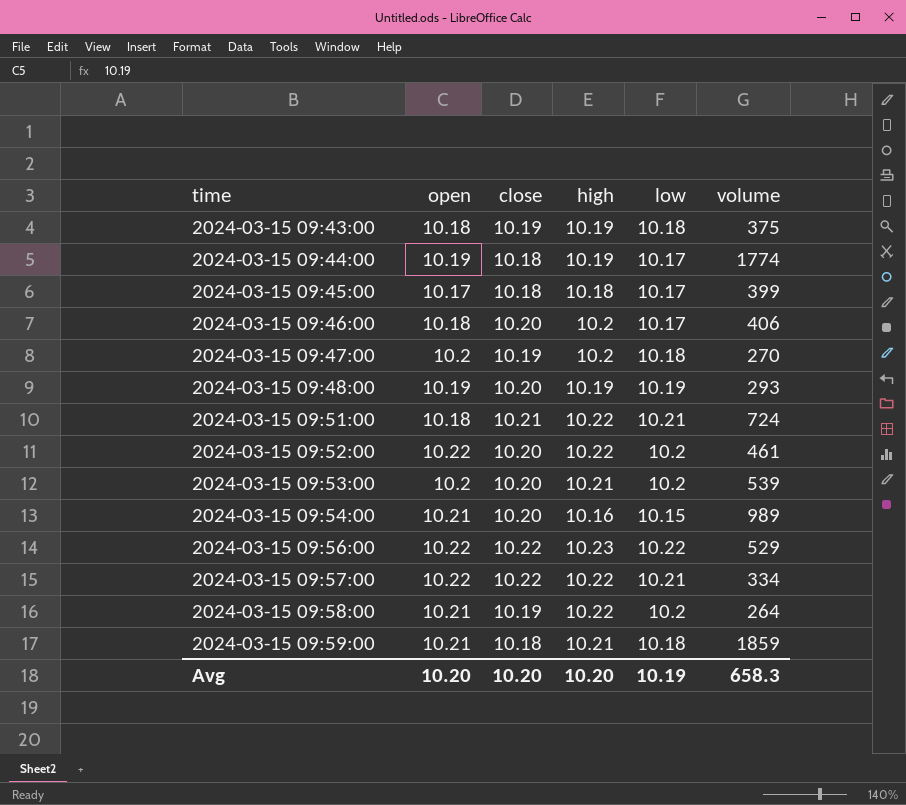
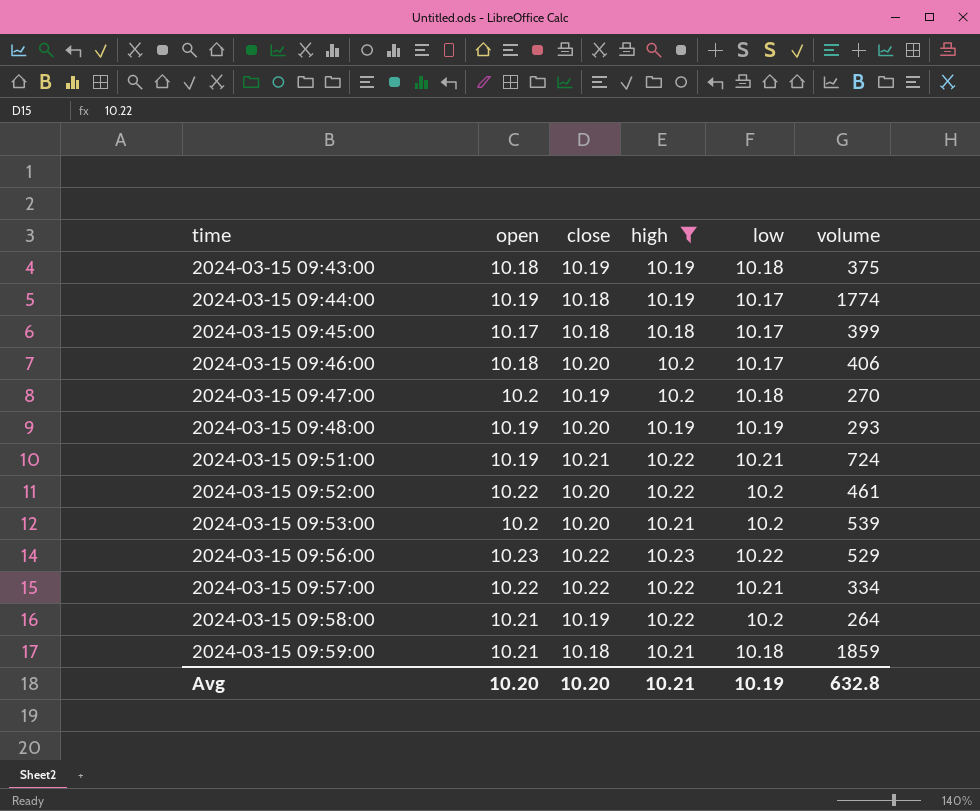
filter: none -> high != 10.16
2024-03-15 09:51:00 | open: 10.18 -> 10.19
2024-03-15 09:56:00 | open: 10.22 -> 10.23
Avg | high: 10.20 -> 10.21
Avg | volume: 658.3 -> 632.8

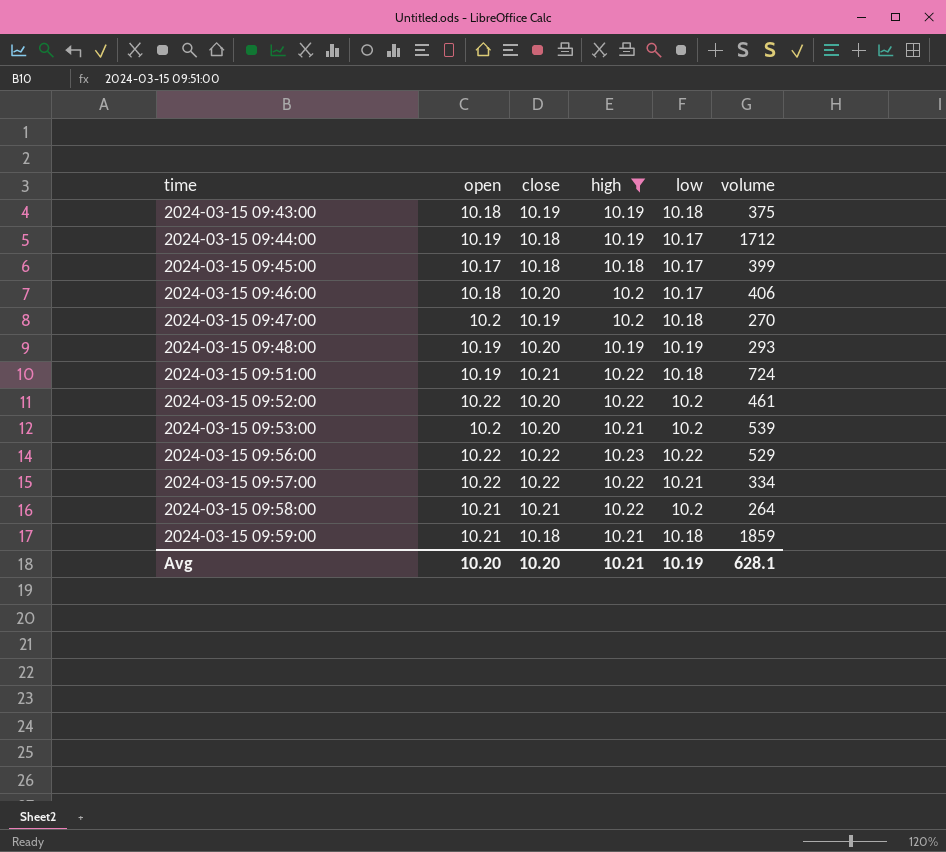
2024-03-15 09:44:00 | volume: 1774 -> 1712
2024-03-15 09:51:00 | low: 10.21 -> 10.18
2024-03-15 09:56:00 | open: 10.23 -> 10.22
2024-03-15 09:58:00 | close: 10.19 -> 10.21
Avg | volume: 632.8 -> 628.1

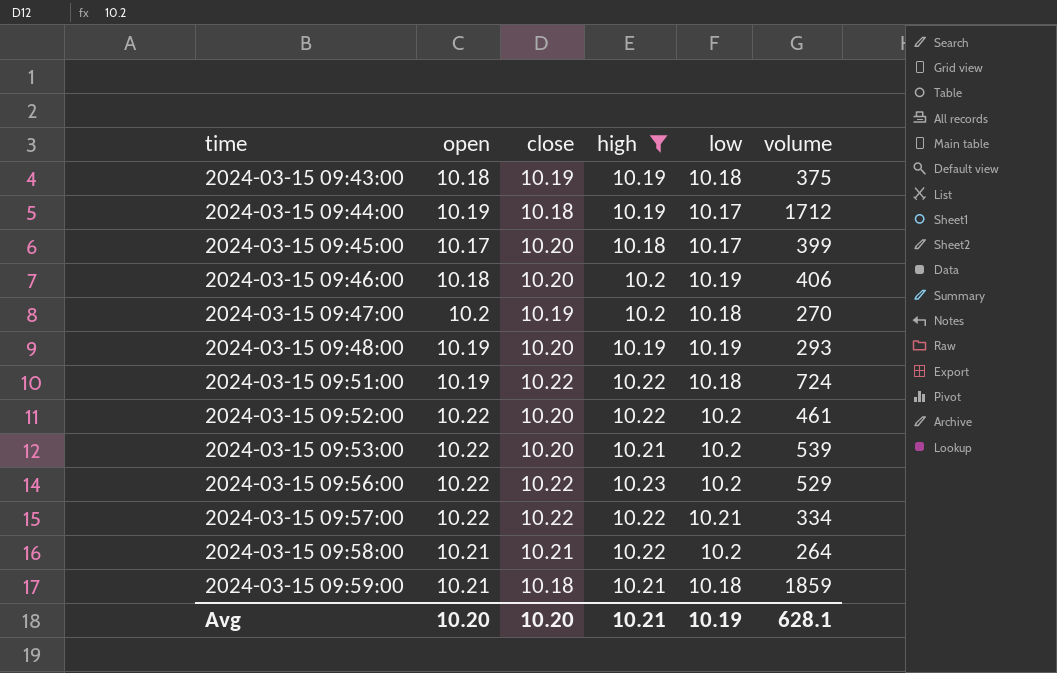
2024-03-15 09:45:00 | close: 10.18 -> 10.20
2024-03-15 09:46:00 | low: 10.17 -> 10.19
2024-03-15 09:51:00 | close: 10.21 -> 10.22
2024-03-15 09:53:00 | open: 10.2 -> 10.22
2024-03-15 09:56:00 | low: 10.22 -> 10.2

